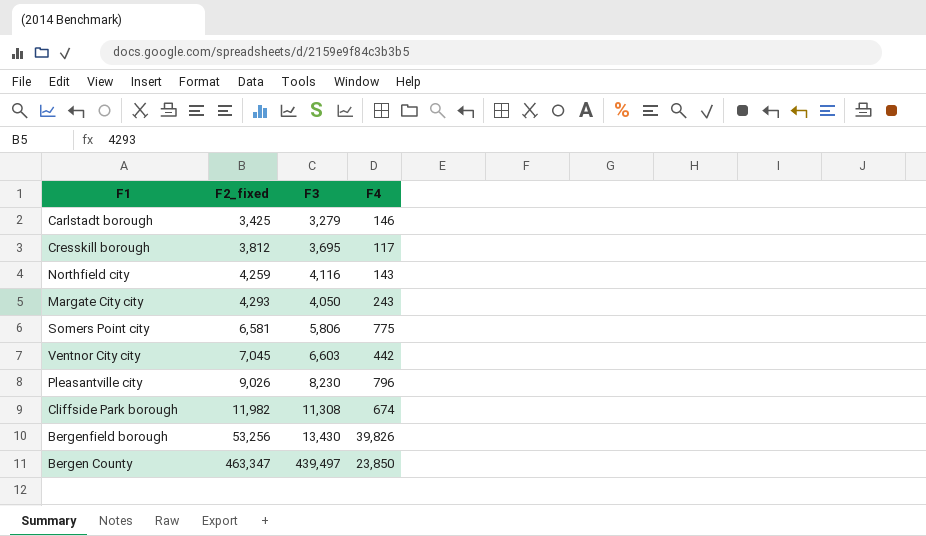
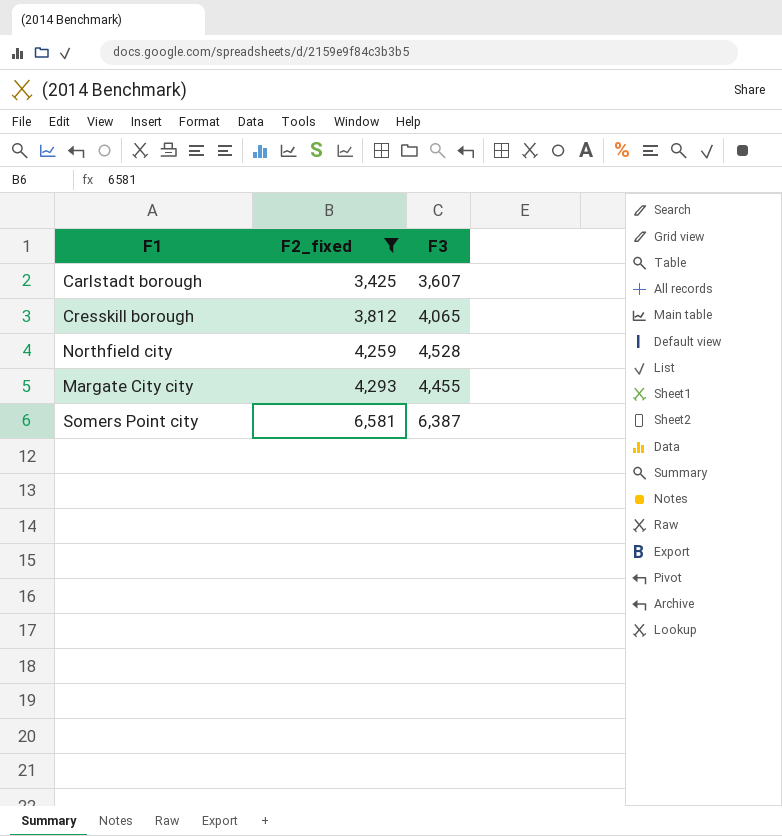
filter: none -> F2_fixed <= 6,581
column F4 | formula: [F2_fixed] - [F3] -> none
Carlstadt borough | F3: 3,279 -> 3,607
Cresskill borough | F3: 3,695 -> 4,065
Northfield city | F3: 4,116 -> 4,528
Margate City city | F3: 4,050 -> 4,455
Somers Point city | F3: 5,806 -> 6,387

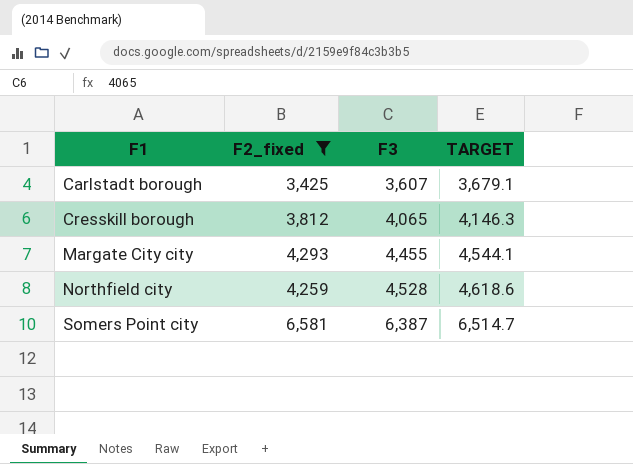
row order: F2_fixed ascending -> F1 ascending
column TARGET | formula: none -> [F3] * 1.02

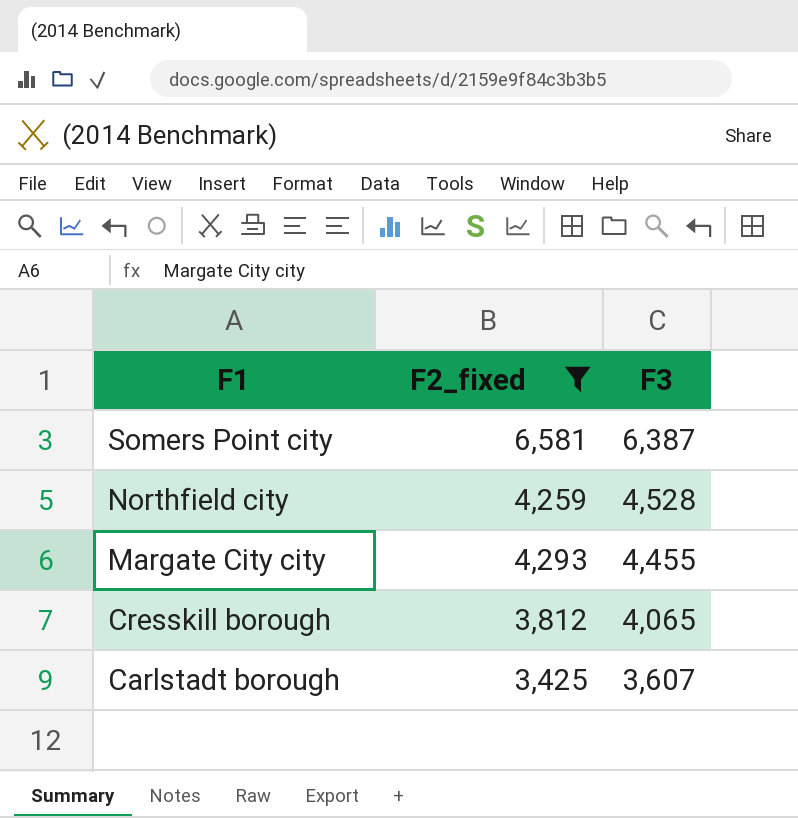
row order: F1 ascending -> F1 descending
column TARGET | formula: [F3] * 1.02 -> none

